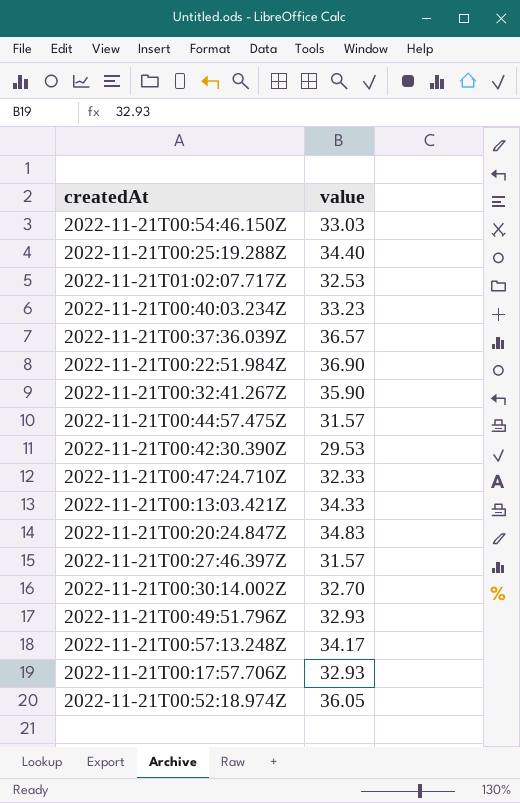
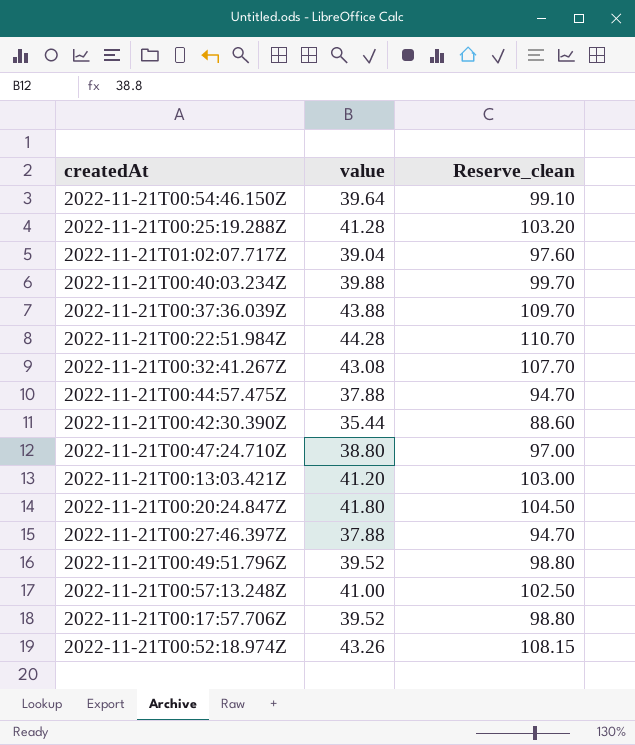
column Reserve_clean | formula: none -> [value] * 2.5
row 2022-11-21T00:30:14.002Z: 32.70 -> none
2022-11-21T00:54:46.150Z | value: 33.03 -> 39.64
2022-11-21T00:25:19.288Z | value: 34.40 -> 41.28
2022-11-21T01:02:07.717Z | value: 32.53 -> 39.04
2022-11-21T00:40:03.234Z | value: 33.23 -> 39.88
2022-11-21T00:37:36.039Z | value: 36.57 -> 43.88
2022-11-21T00:22:51.984Z | value: 36.90 -> 44.28
2022-11-21T00:32:41.267Z | value: 35.90 -> 43.08
2022-11-21T00:44:57.475Z | value: 31.57 -> 37.88
2022-11-21T00:42:30.390Z | value: 29.53 -> 35.44
2022-11-21T00:47:24.710Z | value: 32.33 -> 38.80
2022-11-21T00:13:03.421Z | value: 34.33 -> 41.20
2022-11-21T00:20:24.847Z | value: 34.83 -> 41.80
2022-11-21T00:27:46.397Z | value: 31.57 -> 37.88
2022-11-21T00:49:51.796Z | value: 32.93 -> 39.52
2022-11-21T00:57:13.248Z | value: 34.17 -> 41.00
2022-11-21T00:17:57.706Z | value: 32.93 -> 39.52
2022-11-21T00:52:18.974Z | value: 36.05 -> 43.26

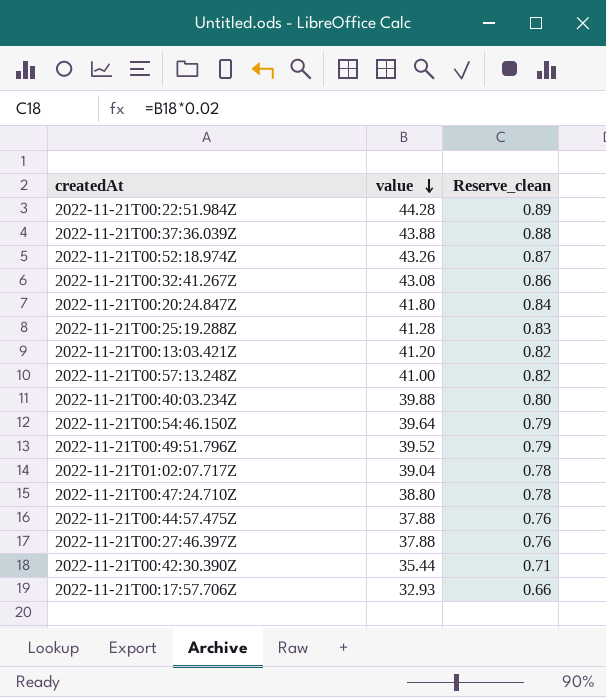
row order: none -> value descending
column Reserve_clean | formula: [value] * 2.5 -> [value] * 0.02
2022-11-21T00:17:57.706Z | value: 39.52 -> 32.93

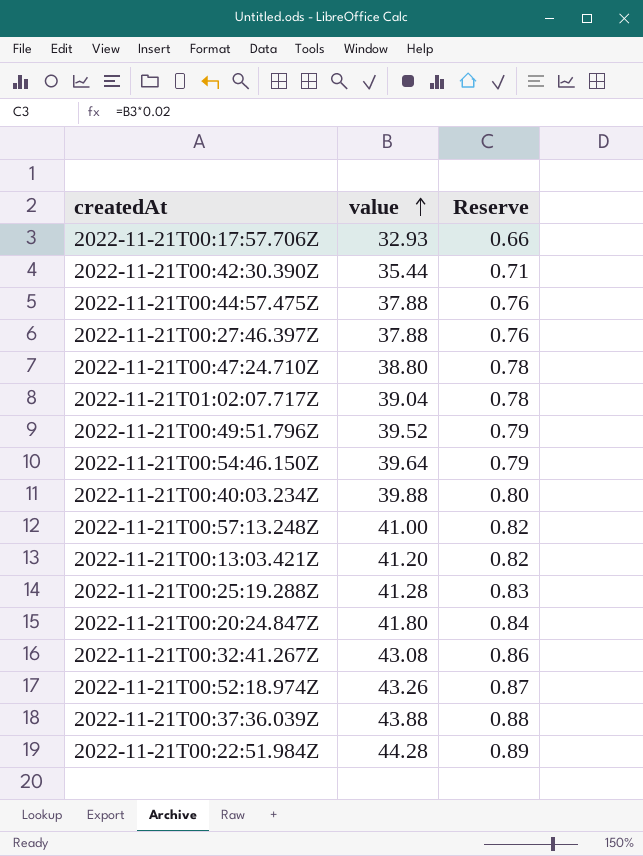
row order: value descending -> value ascending
column name: Reserve_clean -> Reserve

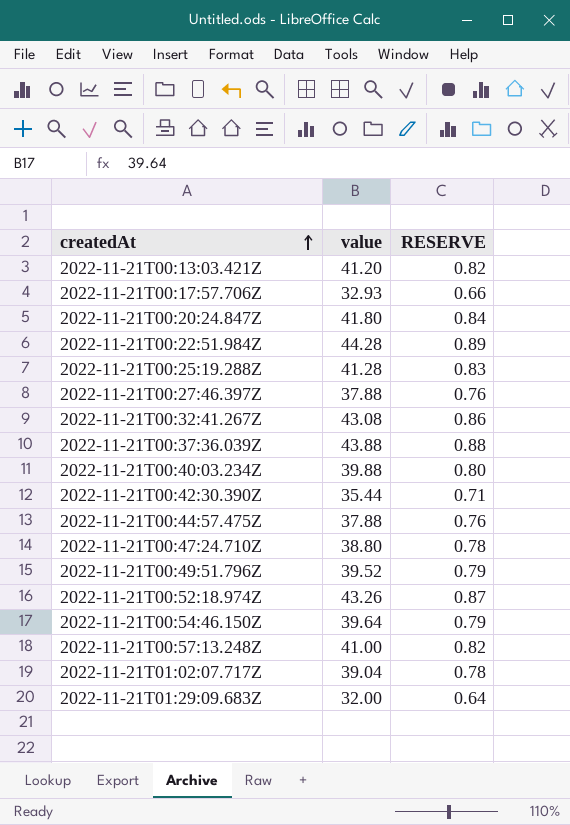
row order: value ascending -> createdAt ascending
column name: Reserve -> RESERVE
row 2022-11-21T01:29:09.683Z: none -> 32.00 | 0.64

